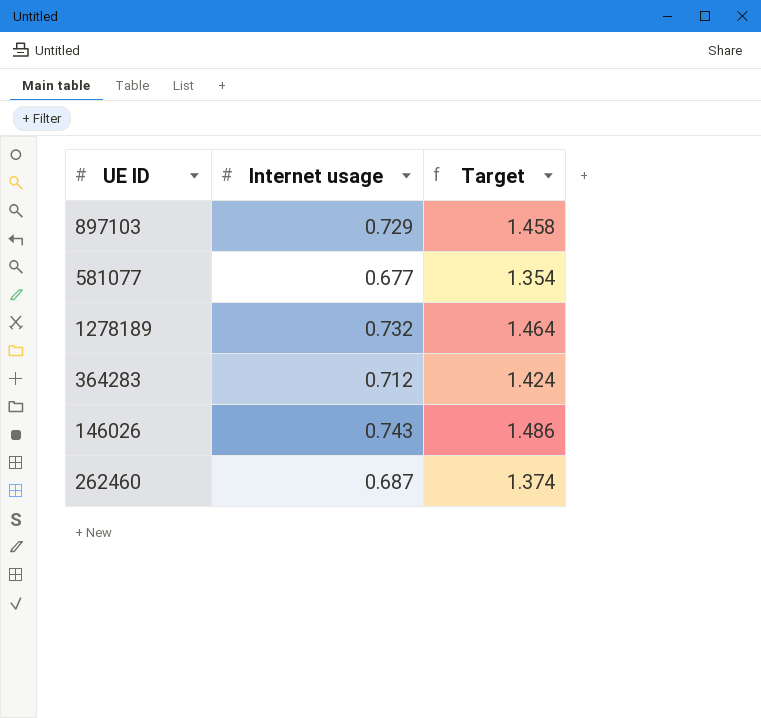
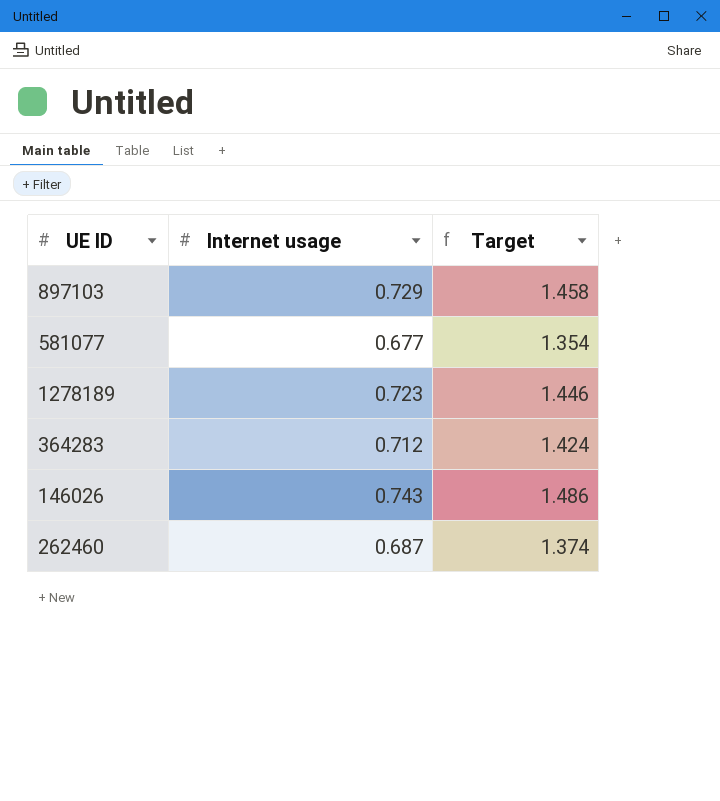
1278189 | Internet usage: 0.732 -> 0.723
1278189 | Target: 1.464 -> 1.446

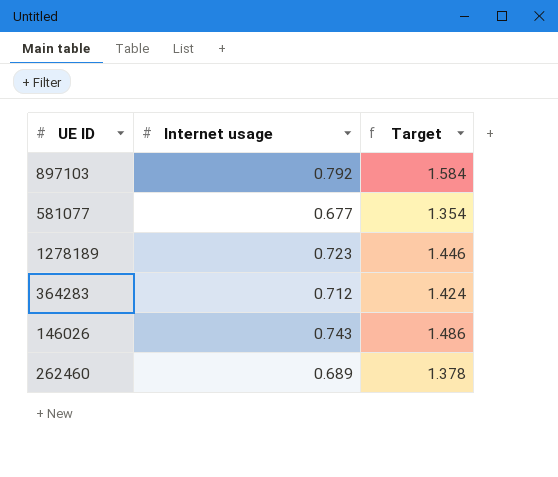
897103 | Internet usage: 0.729 -> 0.792
897103 | Target: 1.458 -> 1.584
262460 | Internet usage: 0.687 -> 0.689
262460 | Target: 1.374 -> 1.378

